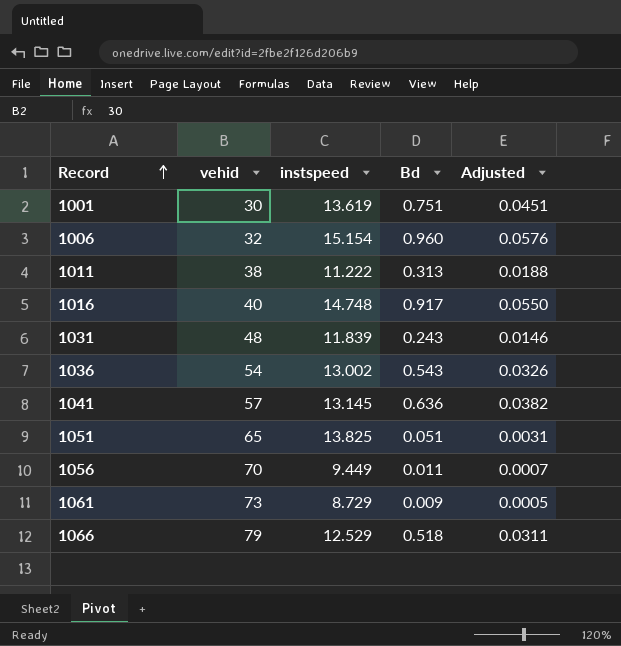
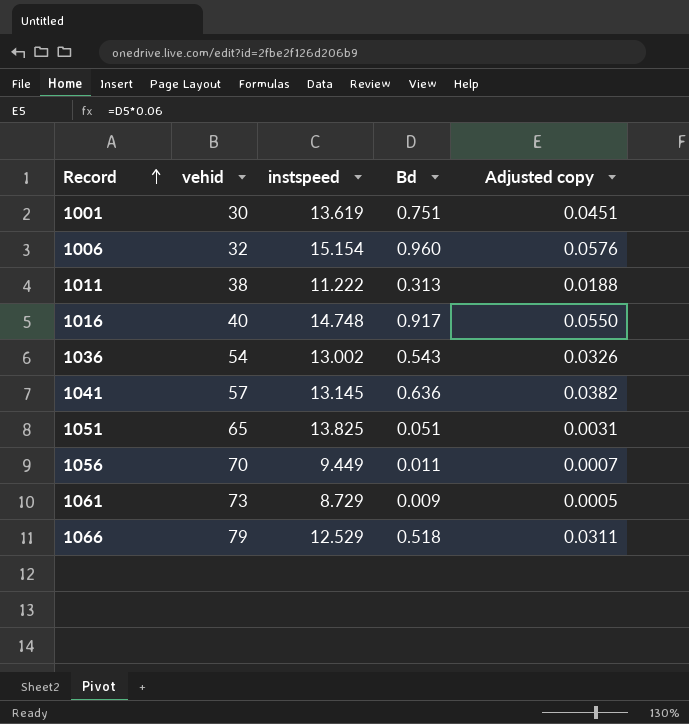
column name: Adjusted -> Adjusted copy
row 1031: 48 | 11.839 | 0.243 | 0.0146 -> none

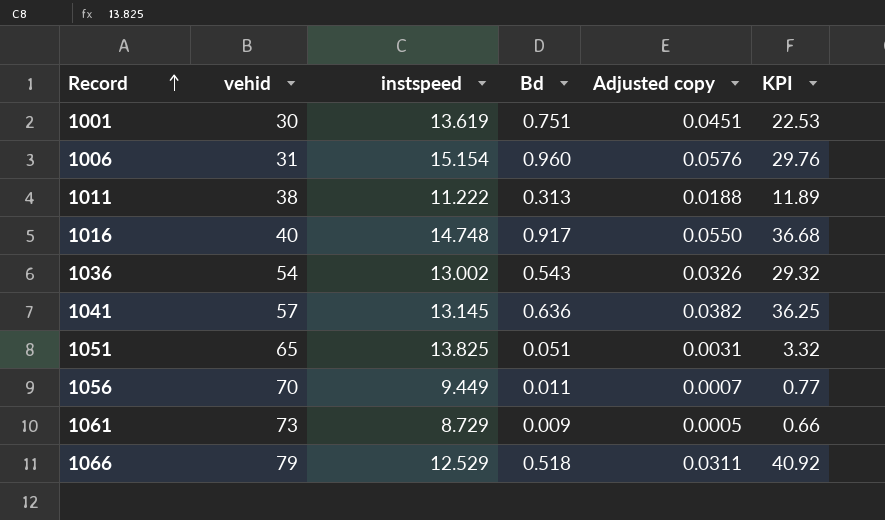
column KPI | formula: none -> [vehid] * [Bd]
1006 | vehid: 32 -> 31

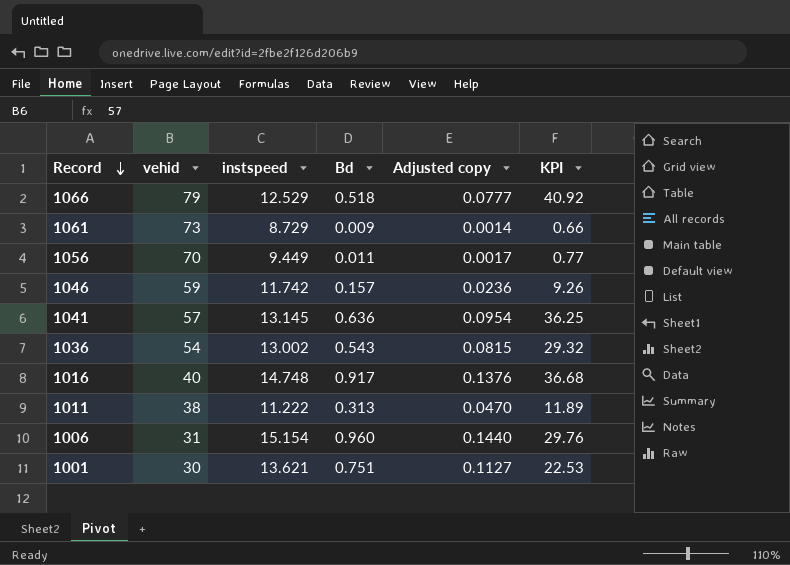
row order: Record ascending -> Record descending
column Adjusted copy | formula: [Bd] * 0.06 -> [Bd] * 0.15
row 1051: 65 | 13.825 | 0.051 | 0.0031 | 3.32 -> none
row 1046: none -> 59 | 11.742 | 0.157 | 0.0236 | 9.26
1001 | instspeed: 13.619 -> 13.621

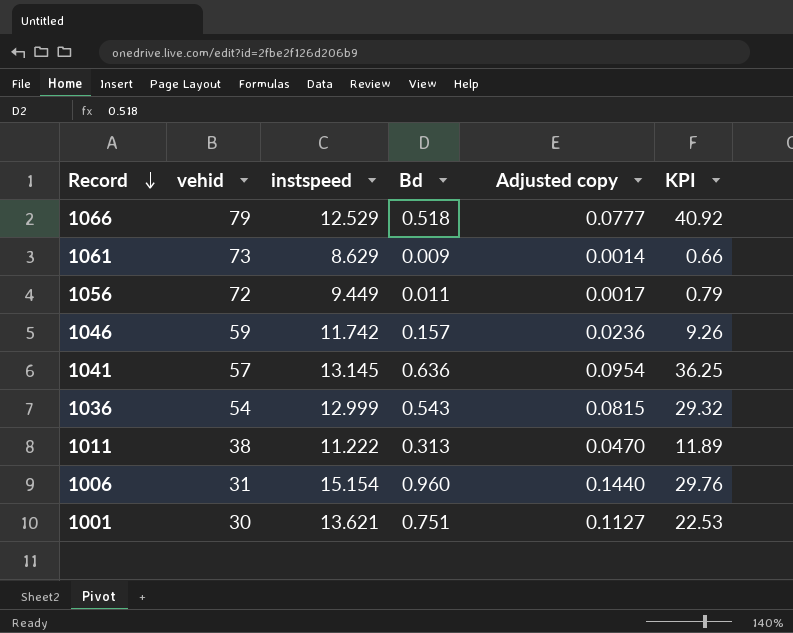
row 1016: 40 | 14.748 | 0.917 | 0.1376 | 36.68 -> none
1061 | instspeed: 8.729 -> 8.629
1056 | vehid: 70 -> 72
1056 | KPI: 0.77 -> 0.79
1036 | instspeed: 13.002 -> 12.999

